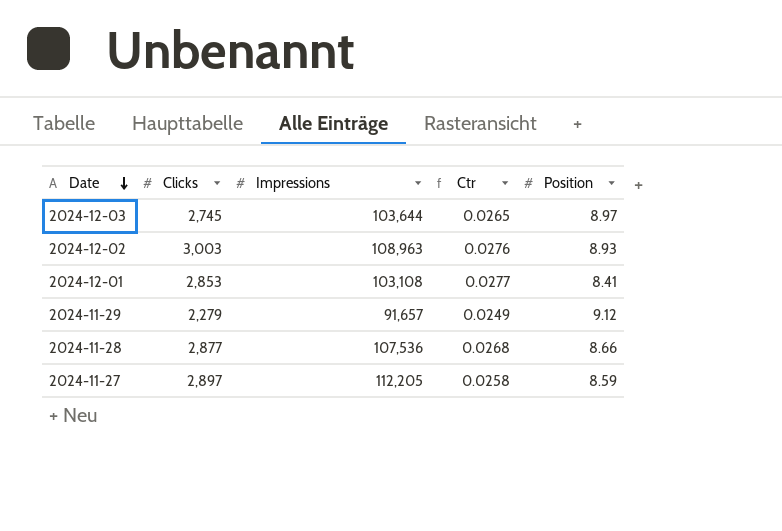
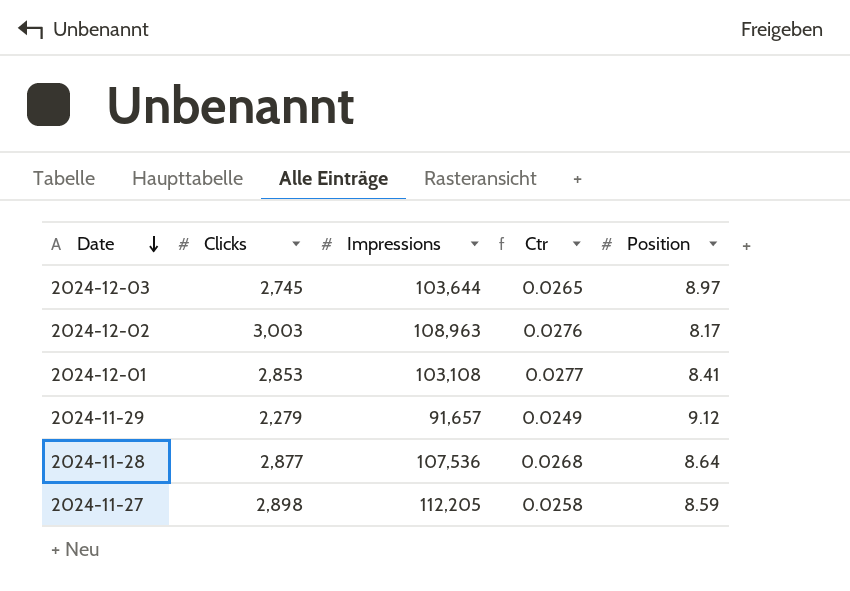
2024-12-02 | Position: 8.93 -> 8.17
2024-11-28 | Position: 8.66 -> 8.64
2024-11-27 | Clicks: 2,897 -> 2,898

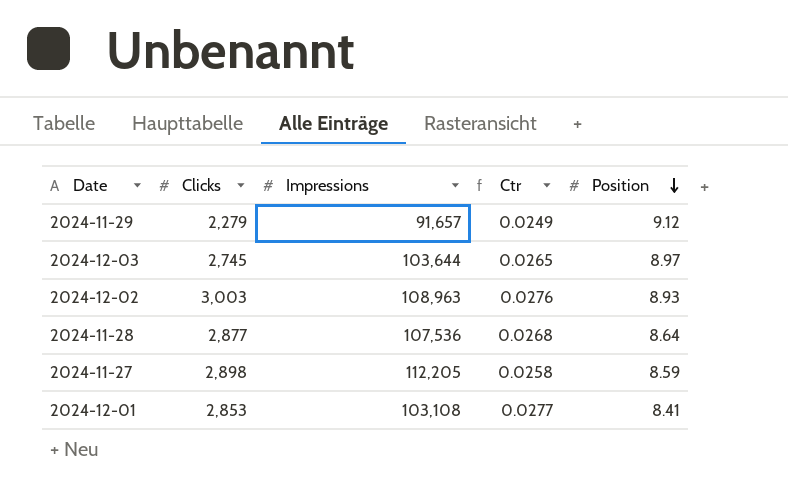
row order: Date descending -> Position descending
2024-12-02 | Position: 8.17 -> 8.93

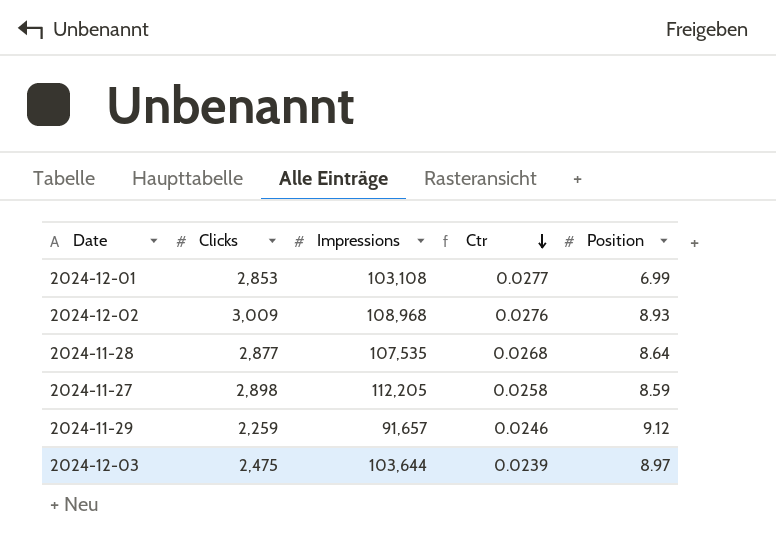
row order: Position descending -> Ctr descending
2024-12-01 | Position: 8.41 -> 6.99
2024-12-02 | Clicks: 3,003 -> 3,009
2024-12-02 | Impressions: 108,963 -> 108,968
2024-11-28 | Impressions: 107,536 -> 107,535
2024-11-29 | Clicks: 2,279 -> 2,259
2024-11-29 | Ctr: 0.0249 -> 0.0246
2024-12-03 | Clicks: 2,745 -> 2,475
2024-12-03 | Ctr: 0.0265 -> 0.0239

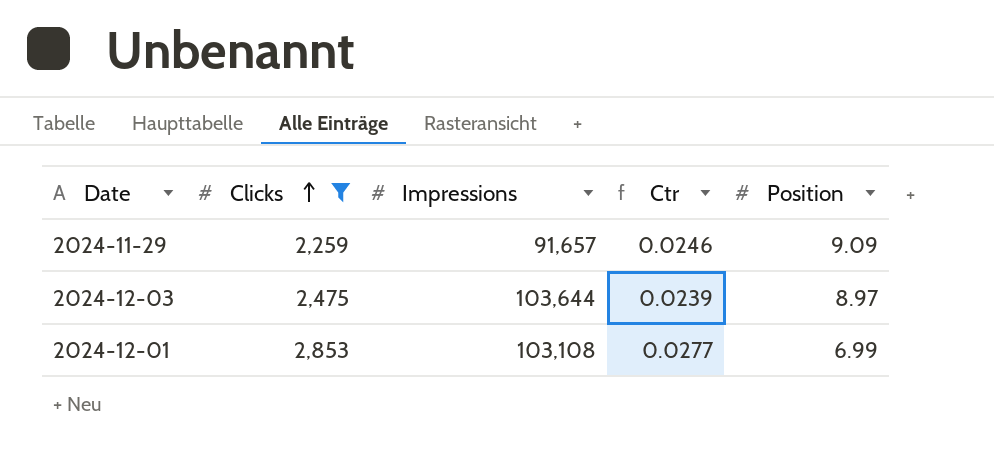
filter: none -> Clicks <= 2,853
row order: Ctr descending -> Clicks ascending
2024-11-29 | Position: 9.12 -> 9.09

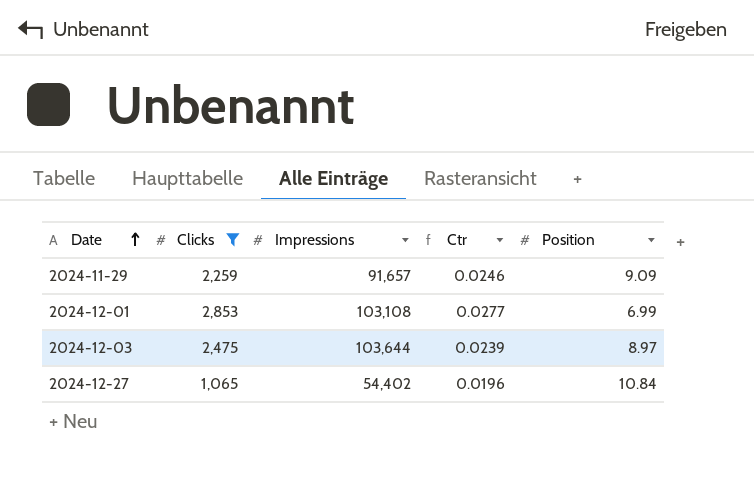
row order: Clicks ascending -> Date ascending
row 2024-12-27: none -> 1,065 | 54,402 | 0.0196 | 10.84

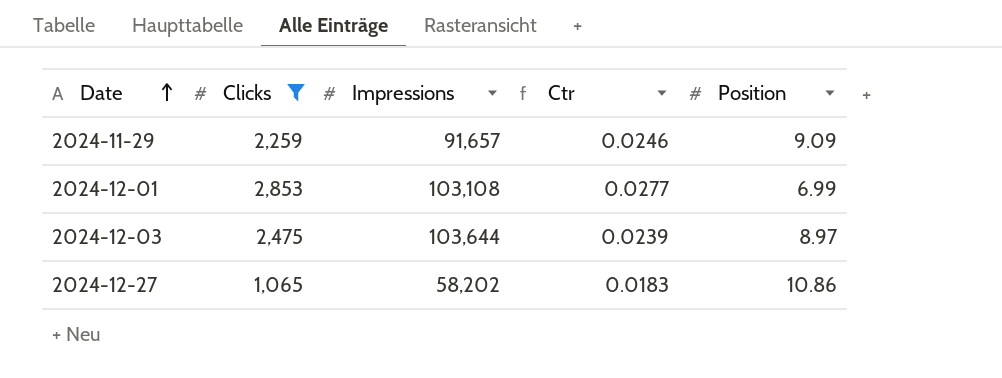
2024-12-27 | Impressions: 54,402 -> 58,202
2024-12-27 | Ctr: 0.0196 -> 0.0183
2024-12-27 | Position: 10.84 -> 10.86

